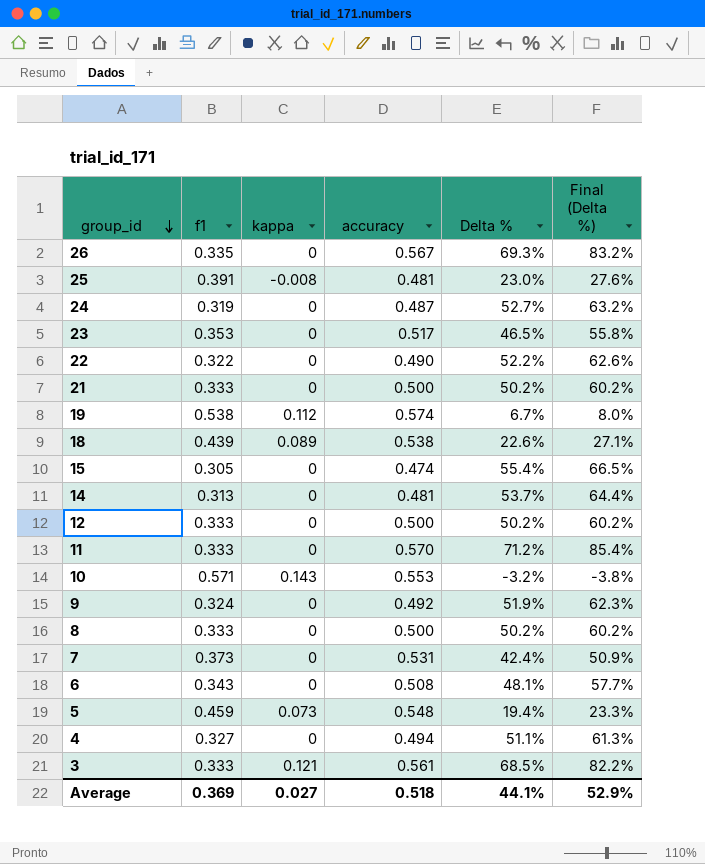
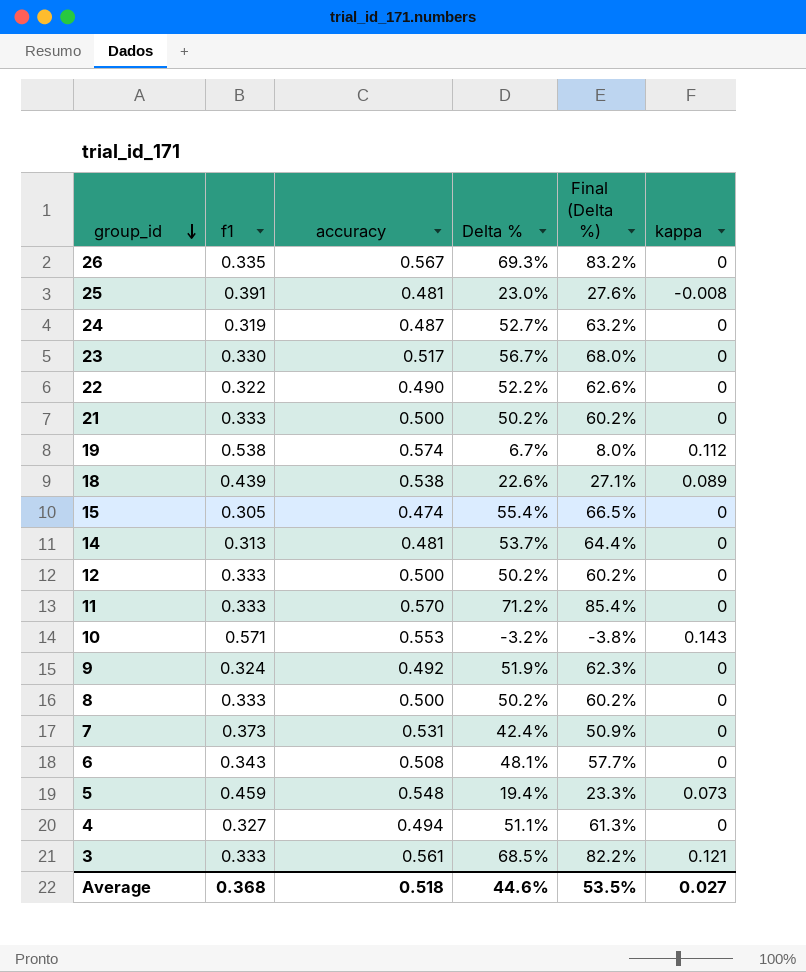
column kappa | position: 3 -> 6
23 | f1: 0.353 -> 0.330
23 | Delta %: 46.5% -> 56.7%
23 | Final (Delta %): 55.8% -> 68.0%
Average | f1: 0.369 -> 0.368
Average | Delta %: 44.1% -> 44.6%
Average | Final (Delta %): 52.9% -> 53.5%

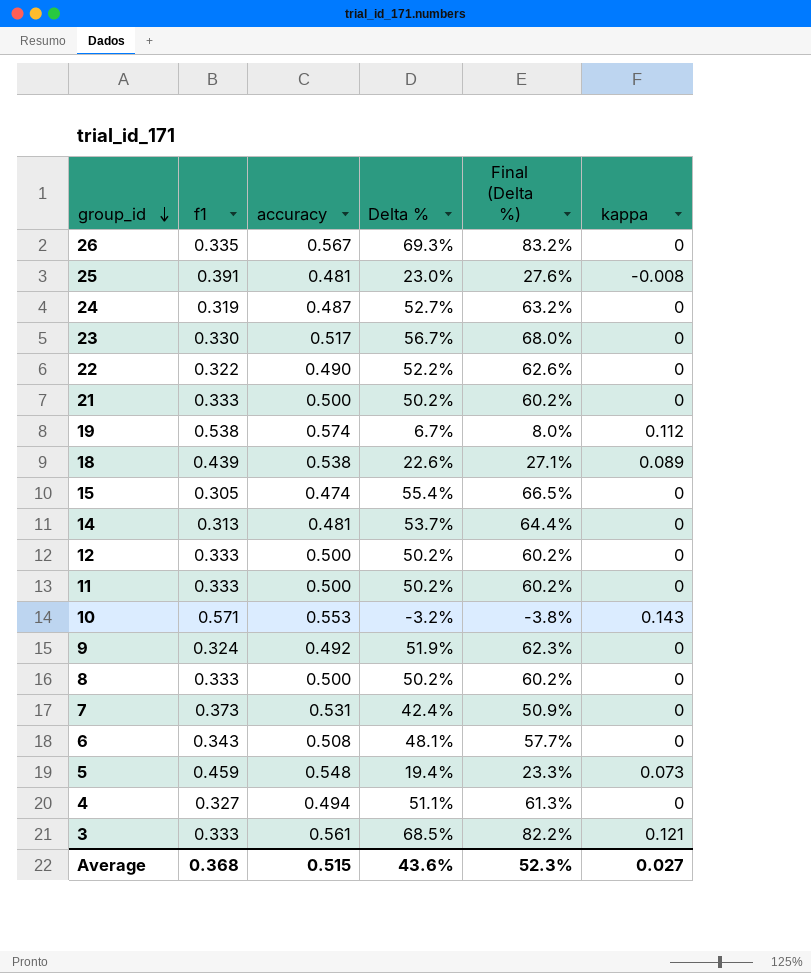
11 | accuracy: 0.570 -> 0.500
11 | Delta %: 71.2% -> 50.2%
11 | Final (Delta %): 85.4% -> 60.2%
Average | accuracy: 0.518 -> 0.515
Average | Delta %: 44.6% -> 43.6%
Average | Final (Delta %): 53.5% -> 52.3%

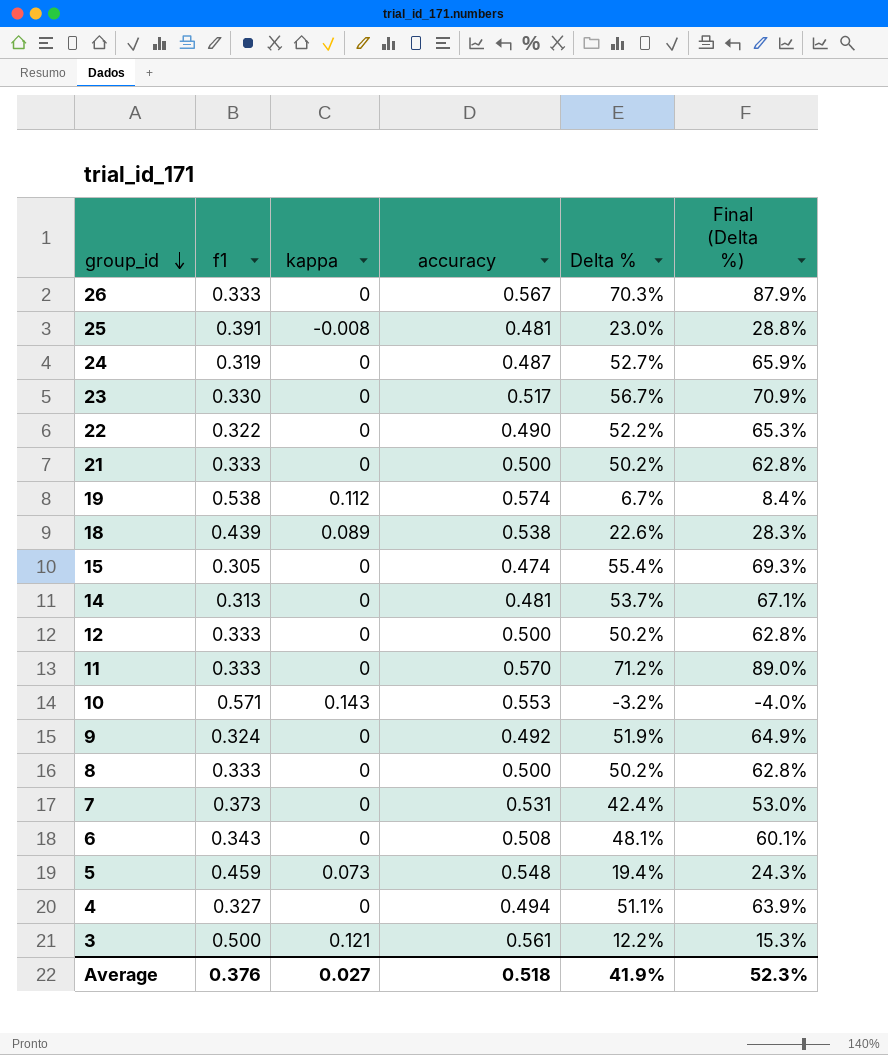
column kappa | position: 6 -> 3
column Final (Delta %) | formula: [Delta %] * 1.2 -> [Delta %] * 1.25
26 | f1: 0.335 -> 0.333
26 | Delta %: 69.3% -> 70.3%
11 | accuracy: 0.500 -> 0.570
11 | Delta %: 50.2% -> 71.2%
3 | f1: 0.333 -> 0.500
3 | Delta %: 68.5% -> 12.2%
Average | f1: 0.368 -> 0.376
Average | accuracy: 0.515 -> 0.518
Average | Delta %: 43.6% -> 41.9%

